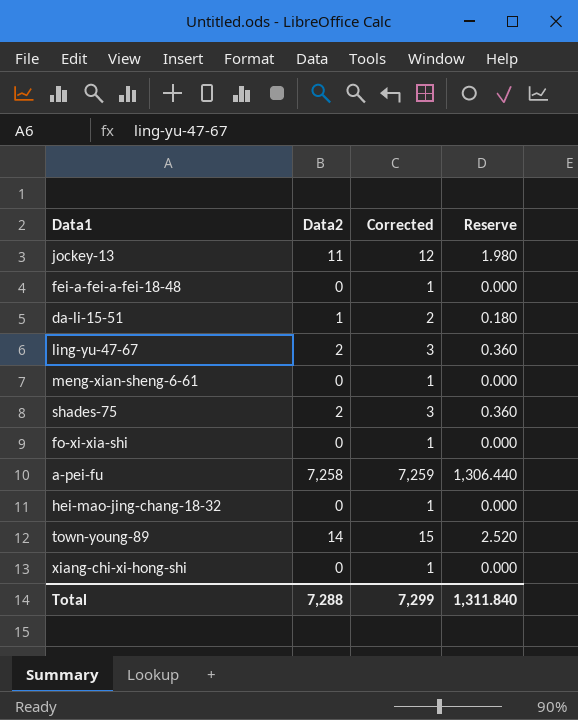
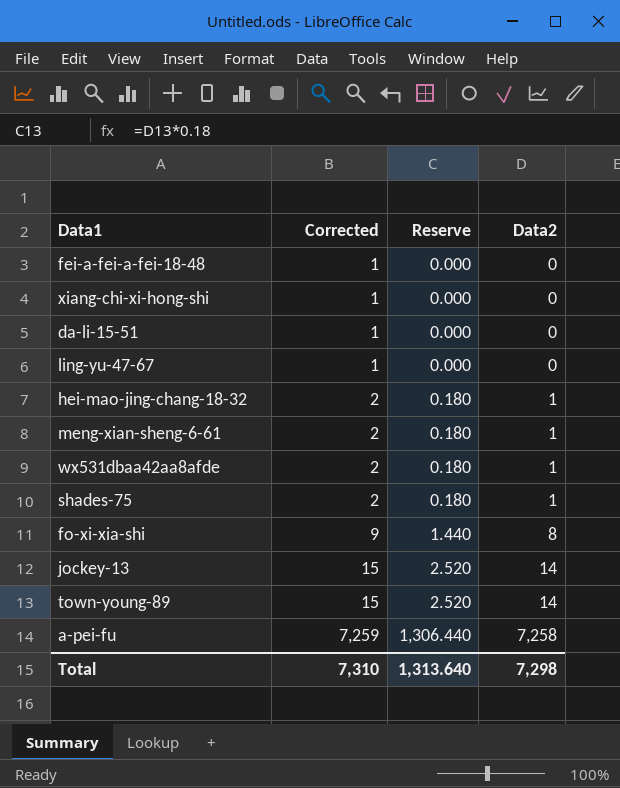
row order: none -> Corrected ascending
column Data2 | position: 2 -> 4
da-li-15-51 | Corrected: 2 -> 1
da-li-15-51 | Reserve: 0.180 -> 0.000
da-li-15-51 | Data2: 1 -> 0
ling-yu-47-67 | Corrected: 3 -> 1
ling-yu-47-67 | Reserve: 0.360 -> 0.000
ling-yu-47-67 | Data2: 2 -> 0
hei-mao-jing-chang-18-32 | Corrected: 1 -> 2
hei-mao-jing-chang-18-32 | Reserve: 0.000 -> 0.180
hei-mao-jing-chang-18-32 | Data2: 0 -> 1
meng-xian-sheng-6-61 | Corrected: 1 -> 2
meng-xian-sheng-6-61 | Reserve: 0.000 -> 0.180
meng-xian-sheng-6-61 | Data2: 0 -> 1
row wx531dbaa42aa8afde: none -> 2 | 0.180 | 1
shades-75 | Corrected: 3 -> 2
shades-75 | Reserve: 0.360 -> 0.180
shades-75 | Data2: 2 -> 1
fo-xi-xia-shi | Corrected: 1 -> 9
fo-xi-xia-shi | Reserve: 0.000 -> 1.440
fo-xi-xia-shi | Data2: 0 -> 8
jockey-13 | Corrected: 12 -> 15
jockey-13 | Reserve: 1.980 -> 2.520
jockey-13 | Data2: 11 -> 14
Total | Corrected: 7,299 -> 7,310
Total | Reserve: 1,311.840 -> 1,313.640
Total | Data2: 7,288 -> 7,298

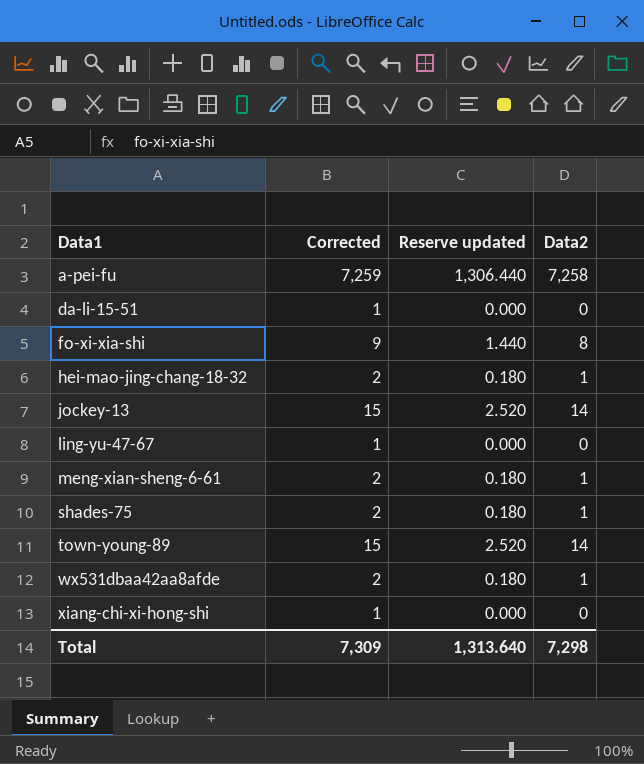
row order: Corrected ascending -> Data1 ascending
column name: Reserve -> Reserve updated
row fei-a-fei-a-fei-18-48: 1 | 0.000 | 0 -> none
Total | Corrected: 7,310 -> 7,309

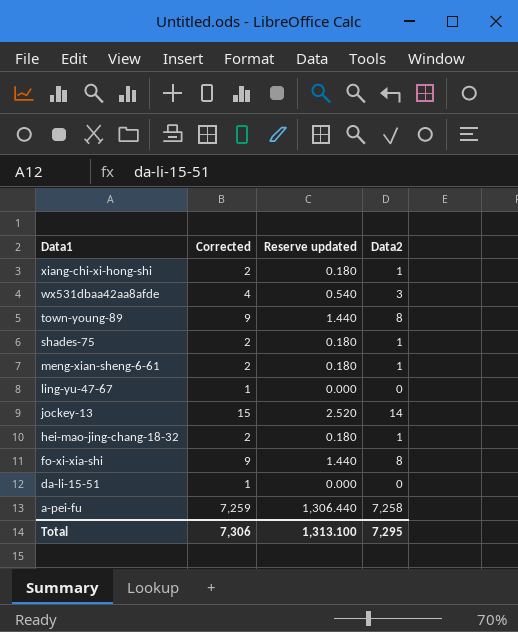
row order: Data1 ascending -> Data1 descending
xiang-chi-xi-hong-shi | Corrected: 1 -> 2
xiang-chi-xi-hong-shi | Reserve updated: 0.000 -> 0.180
xiang-chi-xi-hong-shi | Data2: 0 -> 1
wx531dbaa42aa8afde | Corrected: 2 -> 4
wx531dbaa42aa8afde | Reserve updated: 0.180 -> 0.540
wx531dbaa42aa8afde | Data2: 1 -> 3
town-young-89 | Corrected: 15 -> 9
town-young-89 | Reserve updated: 2.520 -> 1.440
town-young-89 | Data2: 14 -> 8
Total | Corrected: 7,309 -> 7,306
Total | Reserve updated: 1,313.640 -> 1,313.100
Total | Data2: 7,298 -> 7,295

